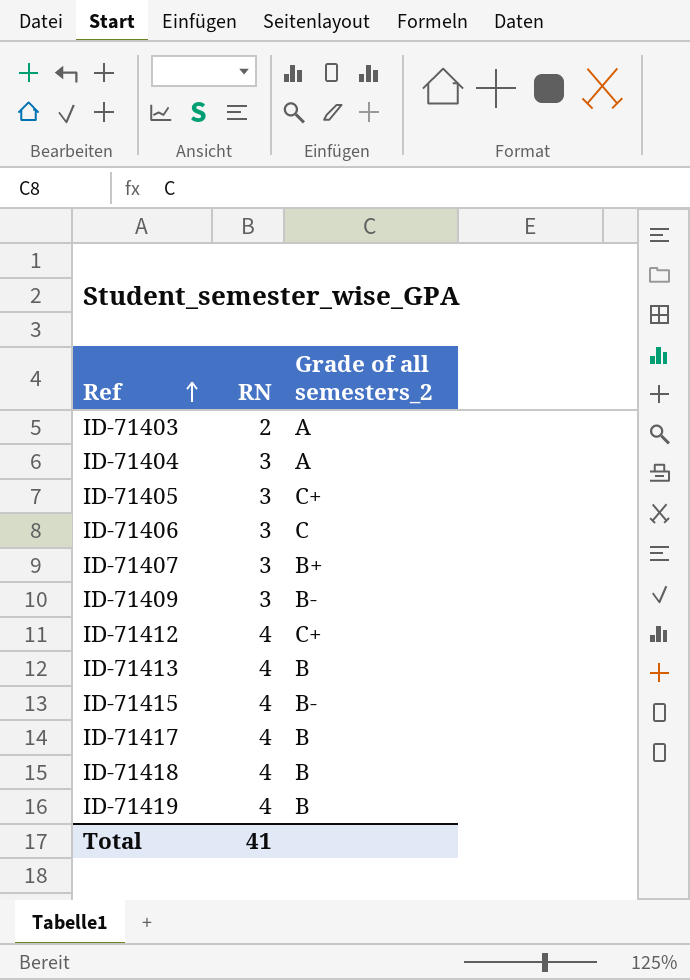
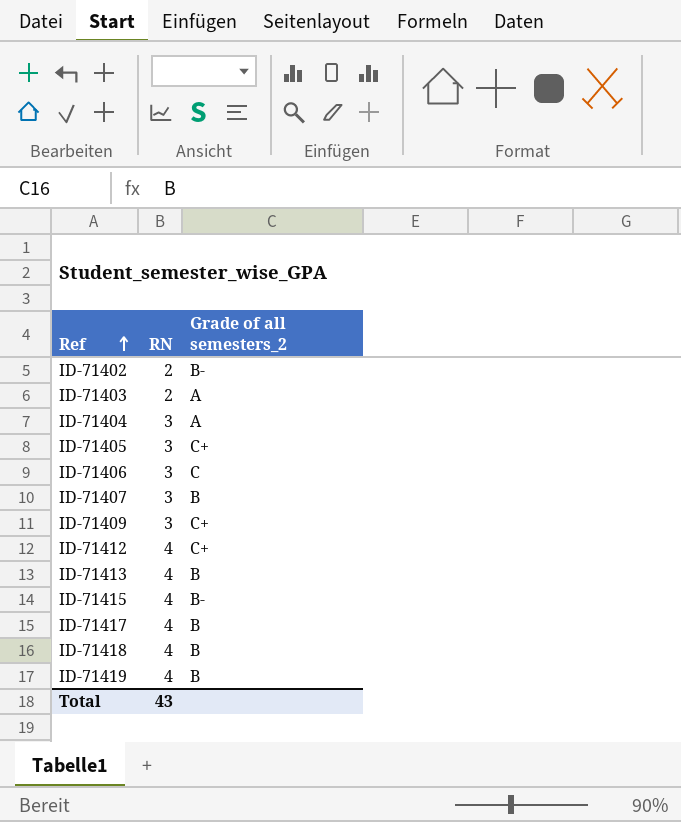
row ID-71402: none -> 2 | B-
ID-71407 | Grade of all semesters_2: B+ -> B
ID-71409 | Grade of all semesters_2: B- -> C+
Total | RN: 41 -> 43

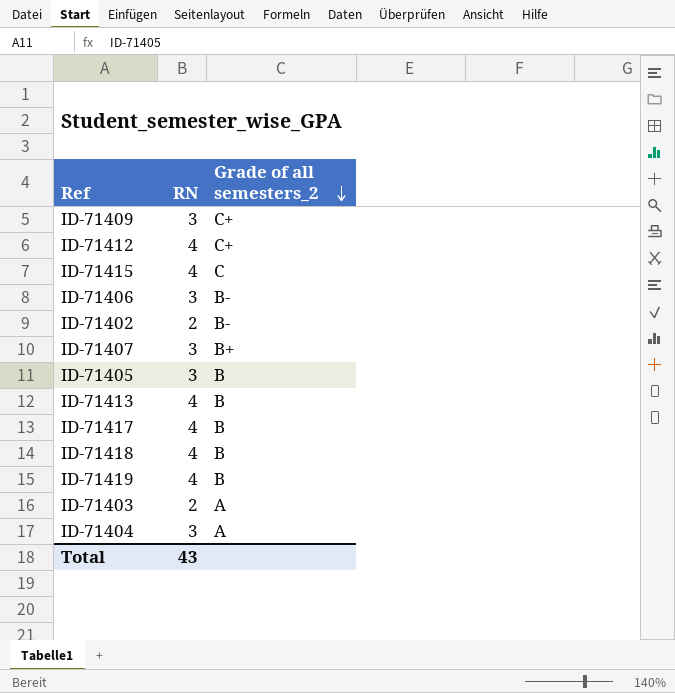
row order: Ref ascending -> Grade of all semesters_2 descending
ID-71415 | Grade of all semesters_2: B- -> C
ID-71406 | Grade of all semesters_2: C -> B-
ID-71407 | Grade of all semesters_2: B -> B+
ID-71405 | Grade of all semesters_2: C+ -> B

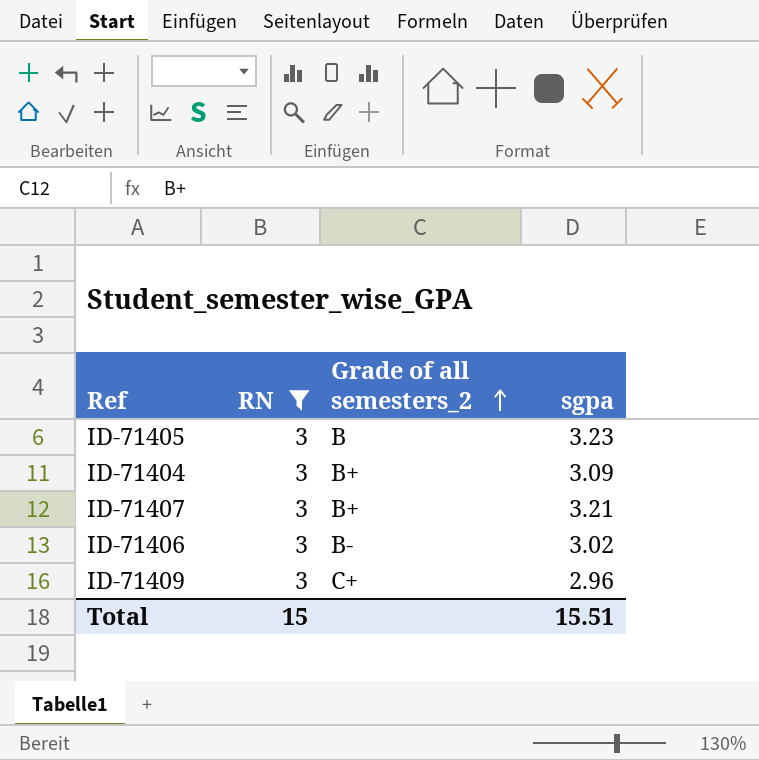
filter: none -> RN = 3
row order: Grade of all semesters_2 descending -> Grade of all semesters_2 ascending
column sgpa | position: none -> 4
ID-71404 | Grade of all semesters_2: A -> B+
Total | RN: 43 -> 15

